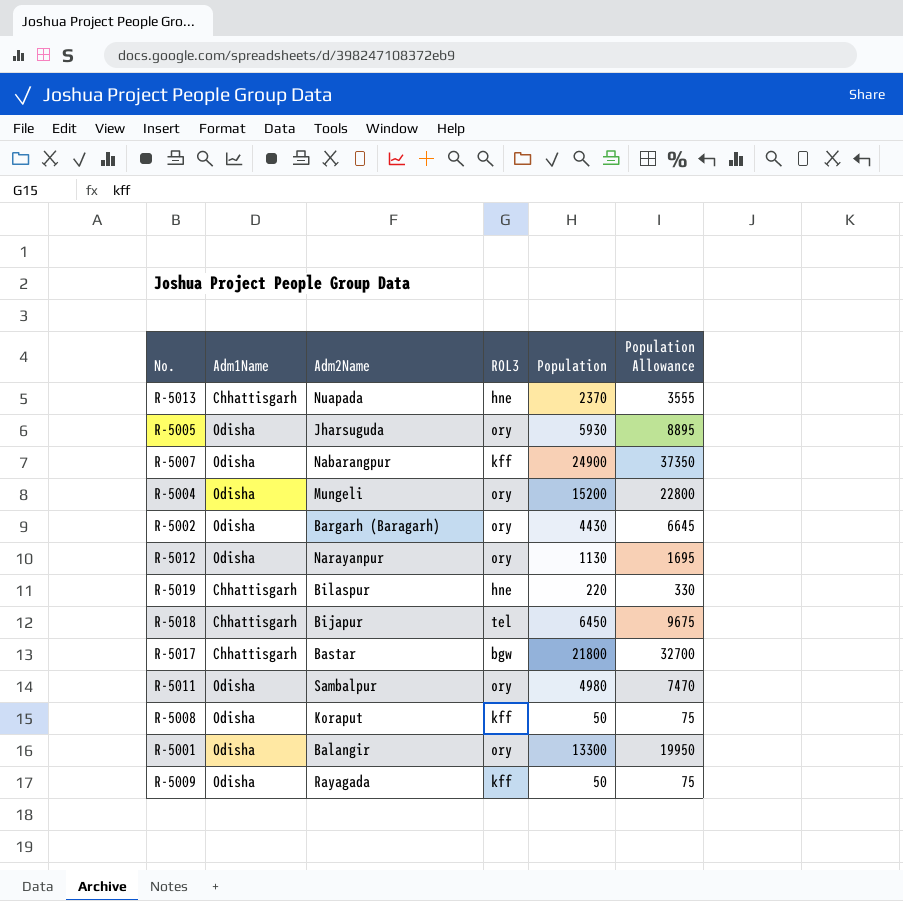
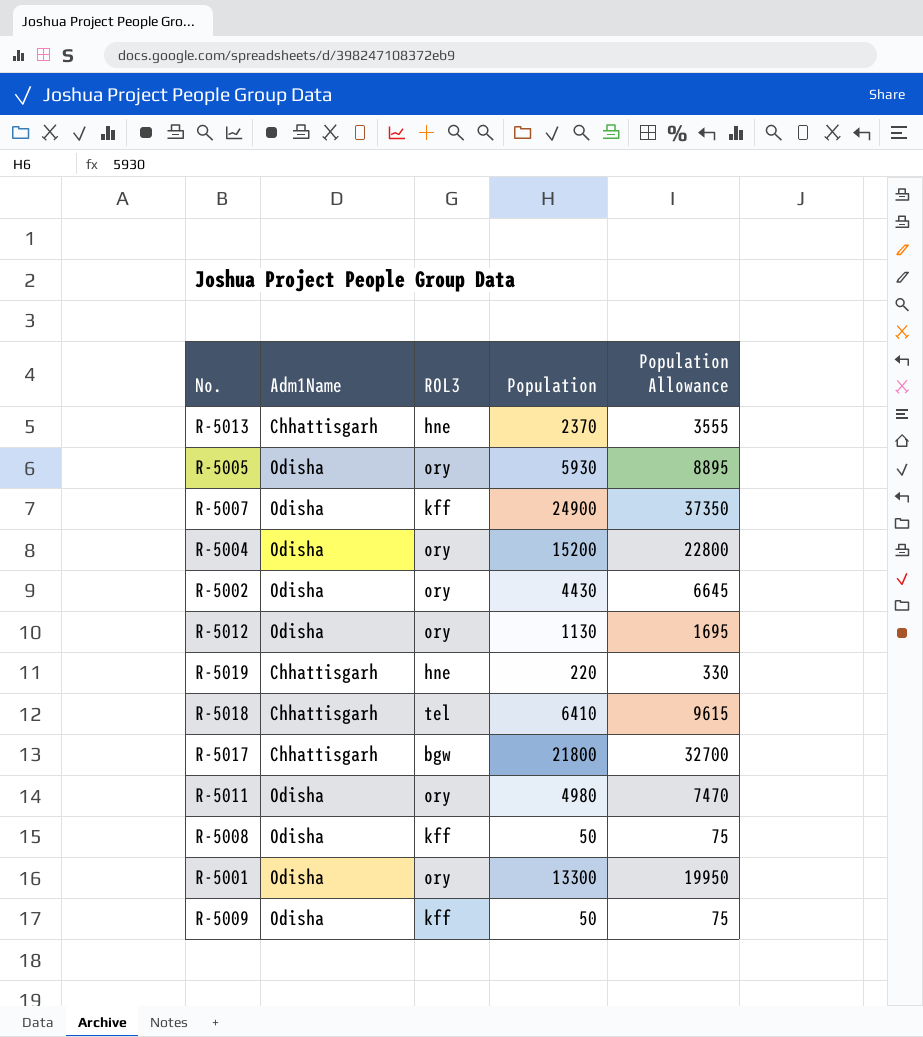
column Adm2Name | position: 3 -> none
R-5018 | Population: 6450 -> 6410
R-5018 | Population Allowance: 9675 -> 9615

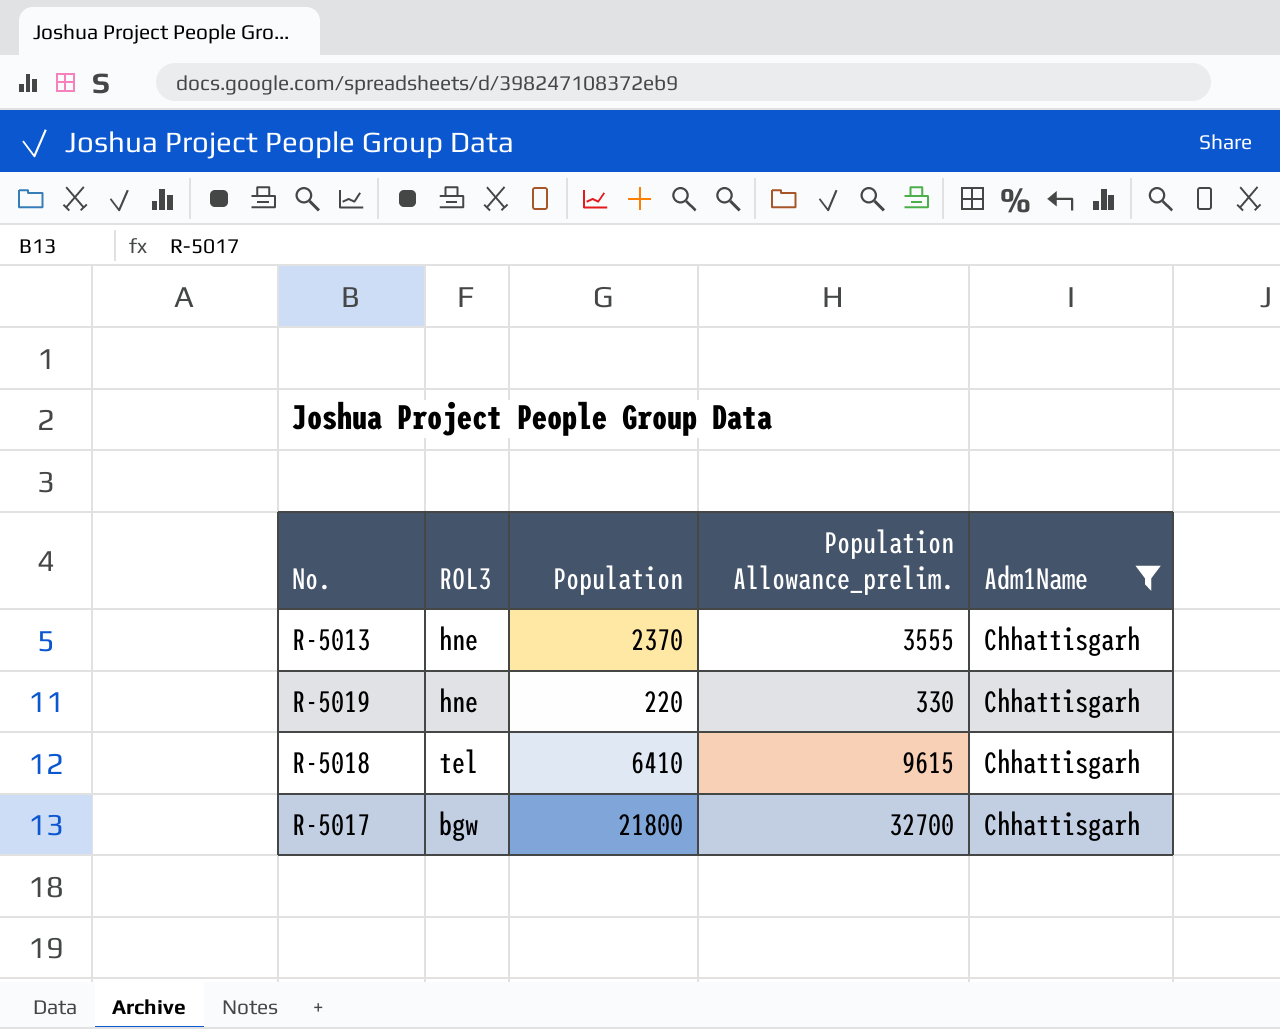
filter: none -> Adm1Name = Chhattisgarh
column name: Population Allowance -> Population Allowance_prelim.
column Adm1Name | position: 2 -> 5

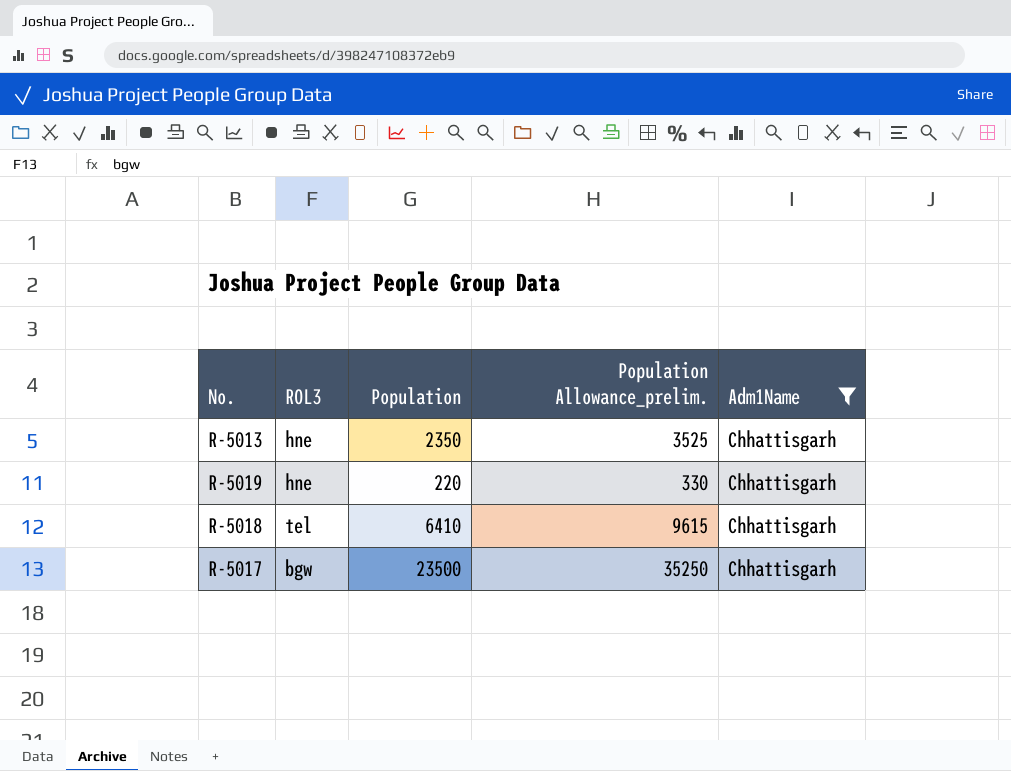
R-5013 | Population: 2370 -> 2350
R-5013 | Population Allowance_prelim.: 3555 -> 3525
R-5017 | Population: 21800 -> 23500
R-5017 | Population Allowance_prelim.: 32700 -> 35250

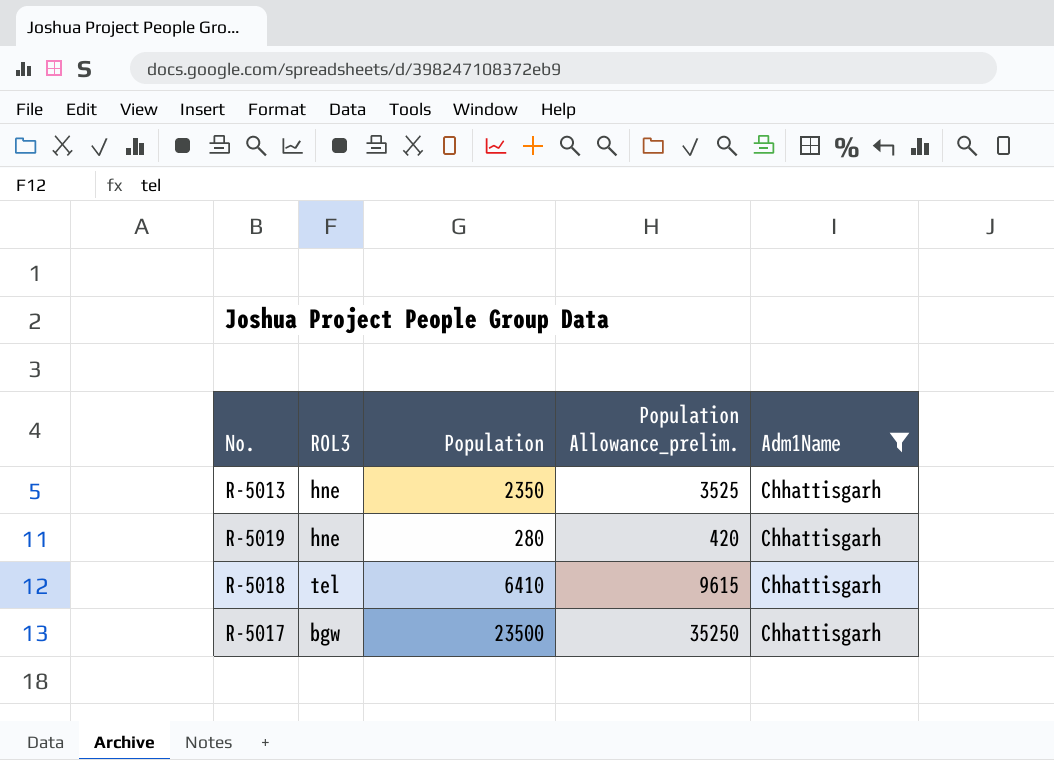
R-5019 | Population: 220 -> 280
R-5019 | Population Allowance_prelim.: 330 -> 420

